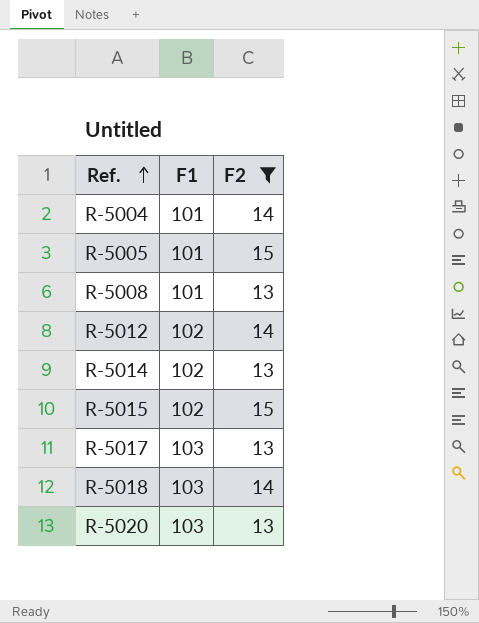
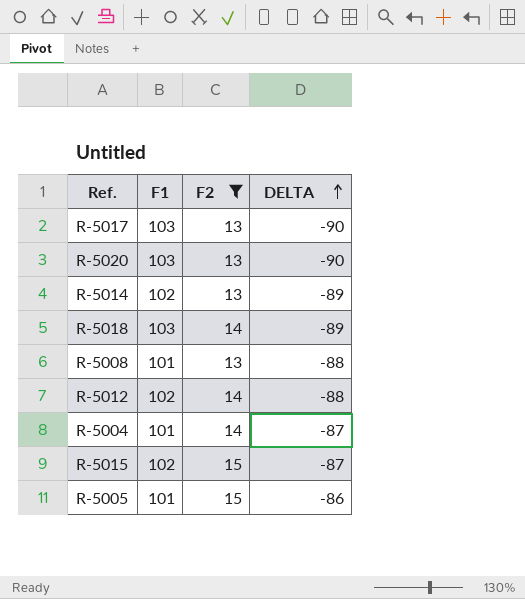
row order: Ref. ascending -> DELTA ascending
column DELTA | formula: none -> [F2] - [F1]

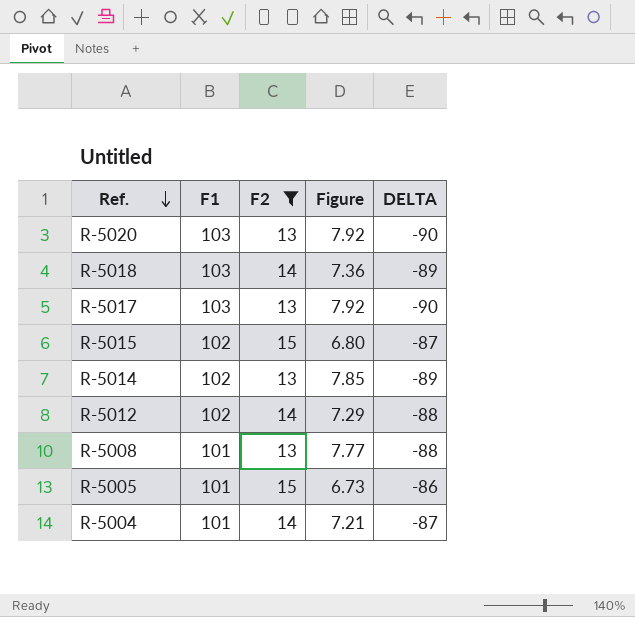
row order: DELTA ascending -> Ref. descending
column Figure | formula: none -> [F1] / [F2]

